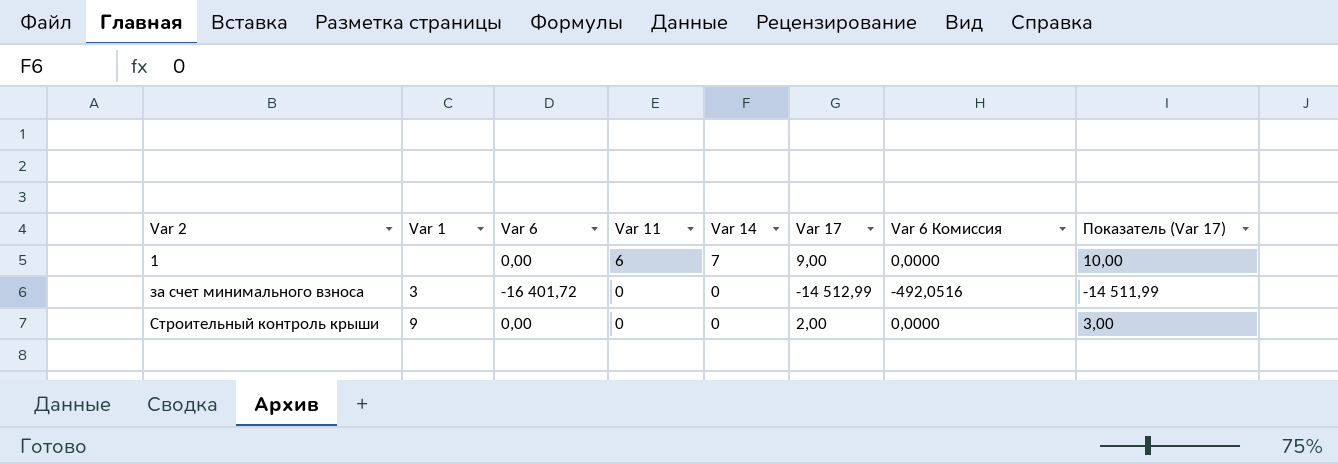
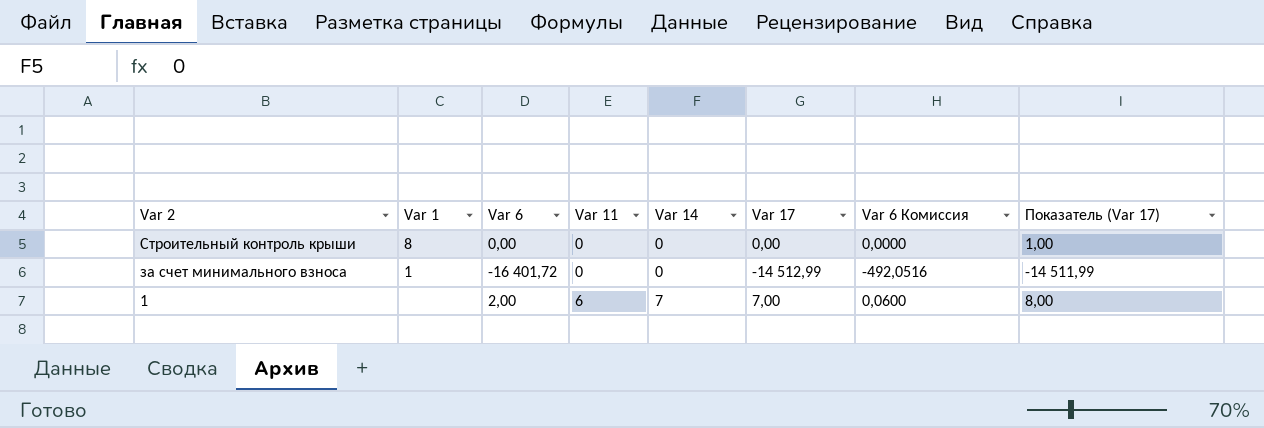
row order: Var 2 ascending -> Var 2 descending
Строительный контроль крыши | Var 1: 9 -> 8
Строительный контроль крыши | Var 17: 2,00 -> 0,00
Строительный контроль крыши | Показатель (Var 17): 3,00 -> 1,00
за счет минимального взноса | Var 1: 3 -> 1
1 | Var 6: 0,00 -> 2,00
1 | Var 17: 9,00 -> 7,00
1 | Var 6 Комиссия: 0,0000 -> 0,0600
1 | Показатель (Var 17): 10,00 -> 8,00

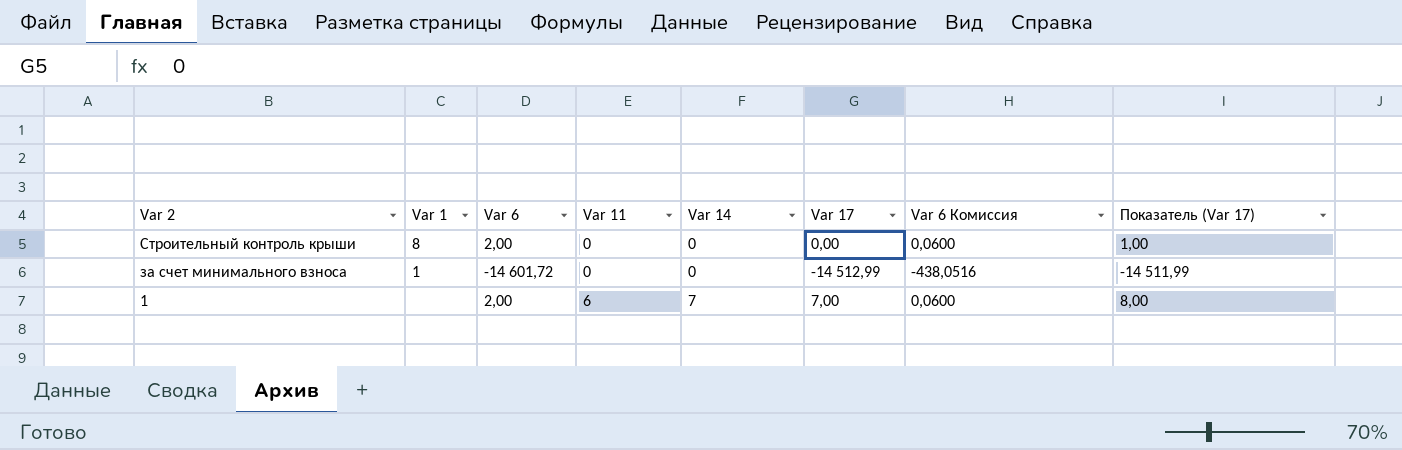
Строительный контроль крыши | Var 6: 0,00 -> 2,00
Строительный контроль крыши | Var 6 Комиссия: 0,0000 -> 0,0600
за счет минимального взноса | Var 6: -16 401,72 -> -14 601,72
за счет минимального взноса | Var 6 Комиссия: -492,0516 -> -438,0516

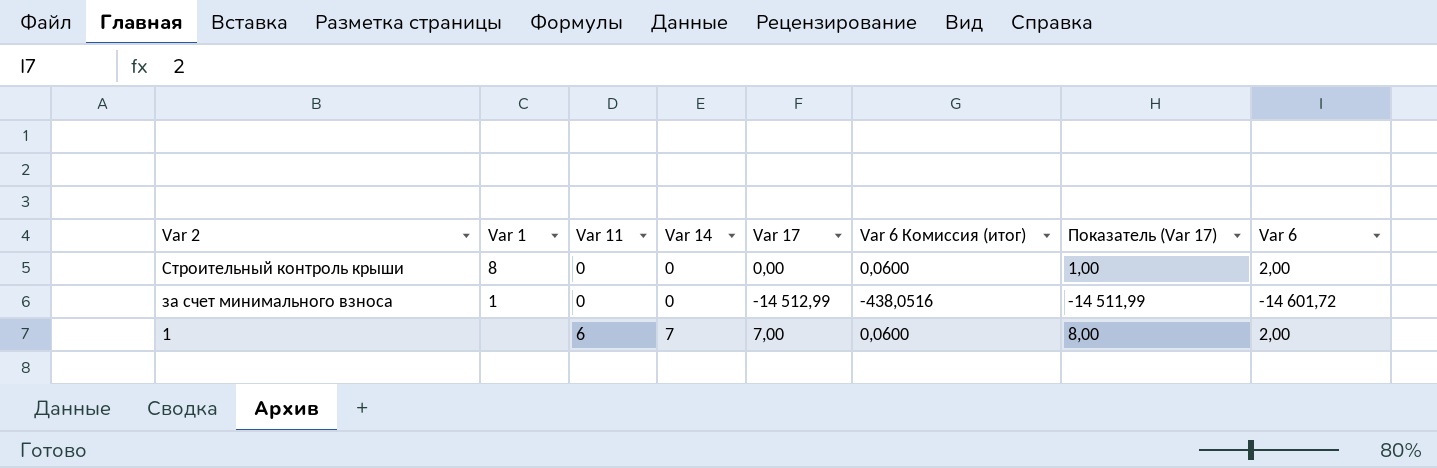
column name: Var 6 Комиссия -> Var 6 Комиссия (итог)
column Var 6 | position: 3 -> 8

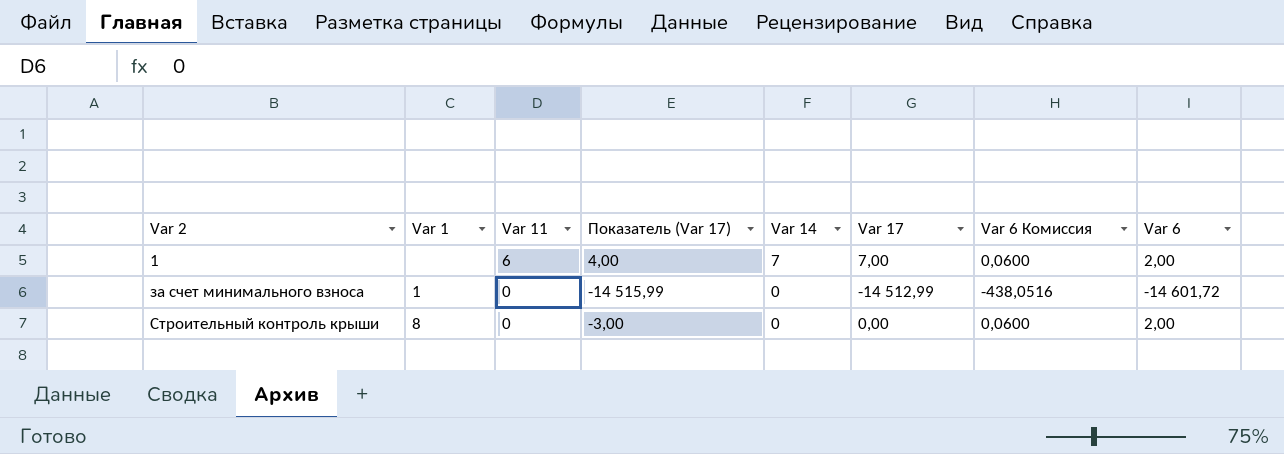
row order: Var 2 descending -> Var 2 ascending
column Показатель (Var 17) | formula: [Var 17] + 1 -> [Var 17] - 3
column Показатель (Var 17) | position: 7 -> 4
column name: Var 6 Комиссия (итог) -> Var 6 Комиссия

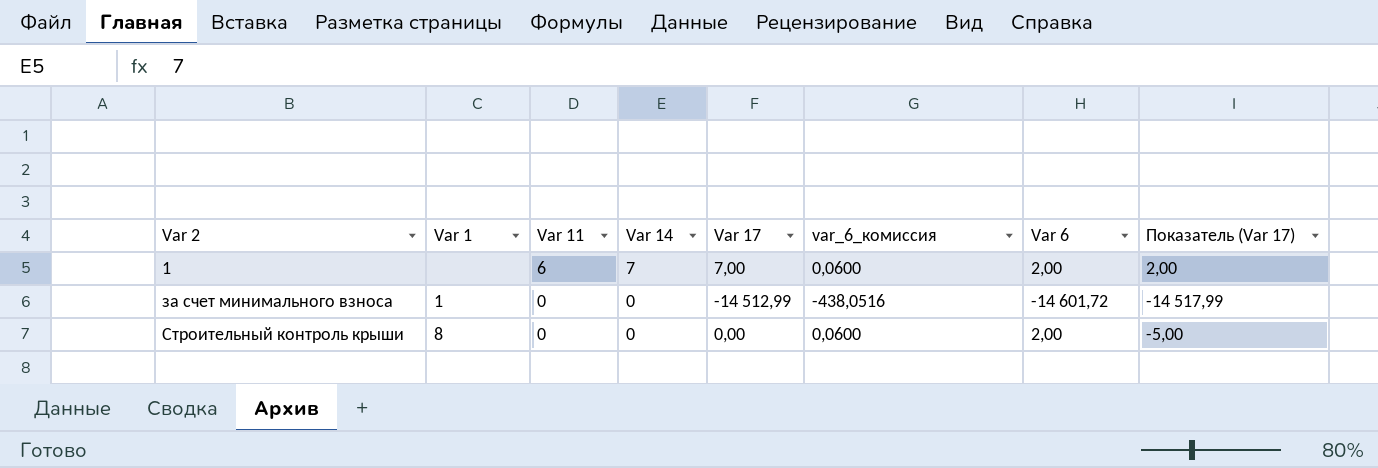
column name: Var 6 Комиссия -> var_6_комиссия
column Показатель (Var 17) | formula: [Var 17] - 3 -> [Var 17] - 5
column Показатель (Var 17) | position: 4 -> 8

